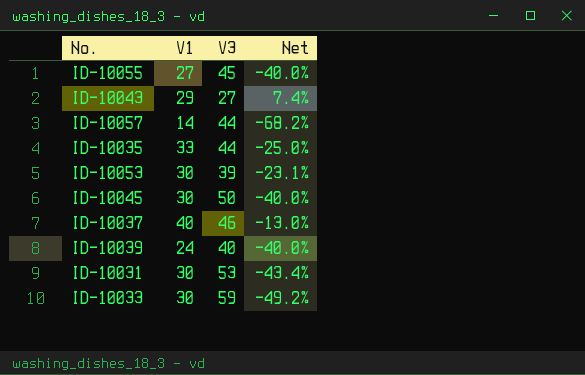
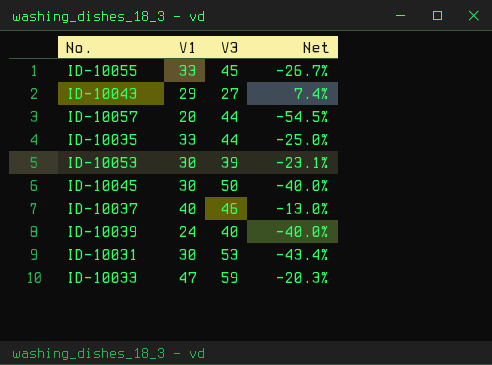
ID-10055 | V1: 27 -> 33
ID-10055 | Net: -40.0% -> -26.7%
ID-10057 | V1: 14 -> 20
ID-10057 | Net: -68.2% -> -54.5%
ID-10033 | V1: 30 -> 47
ID-10033 | Net: -49.2% -> -20.3%

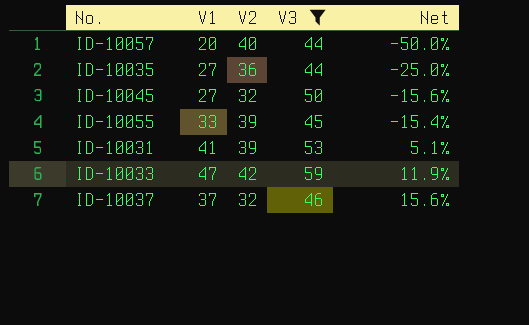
filter: none -> V3 >= 44
row order: none -> Net ascending
column V2 | position: none -> 3
column Net | formula: ([V1] - [V3]) / [V3] -> ([V1] - [V2]) / [V2]
ID-10035 | V1: 33 -> 27
ID-10045 | V1: 30 -> 27
ID-10031 | V1: 30 -> 41
ID-10037 | V1: 40 -> 37

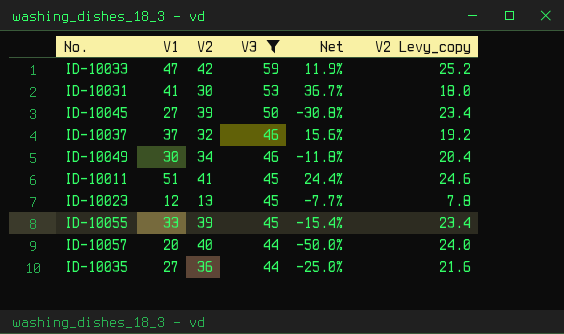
row order: Net ascending -> V3 descending
column V2 Levy_copy | formula: none -> [V2] * 0.6
ID-10031 | V2: 39 -> 30
ID-10031 | Net: 5.1% -> 36.7%
ID-10045 | V2: 32 -> 39
ID-10045 | Net: -15.6% -> -30.8%
row ID-10049: none -> 30 | 34 | 46 | -11.8% | 20.4
row ID-10011: none -> 51 | 41 | 45 | 24.4% | 24.6
row ID-10023: none -> 12 | 13 | 45 | -7.7% | 7.8

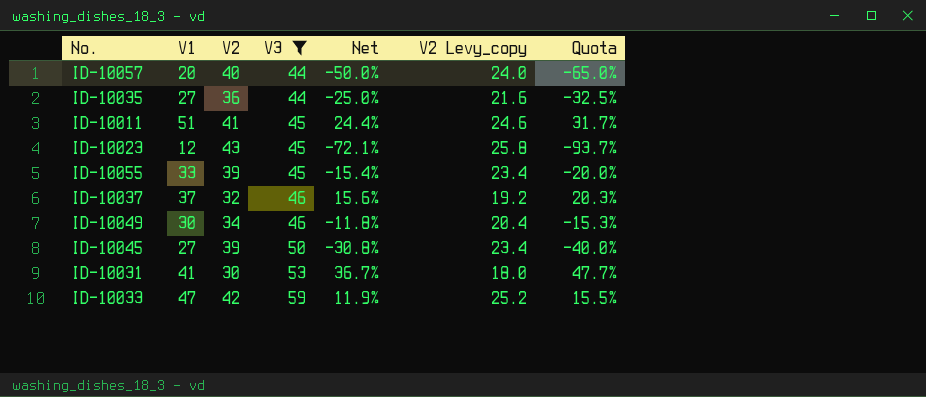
row order: V3 descending -> V3 ascending
column Quota | formula: none -> [Net] * 1.3
ID-10023 | V2: 13 -> 43
ID-10023 | Net: -7.7% -> -72.1%
ID-10023 | V2 Levy_copy: 7.8 -> 25.8

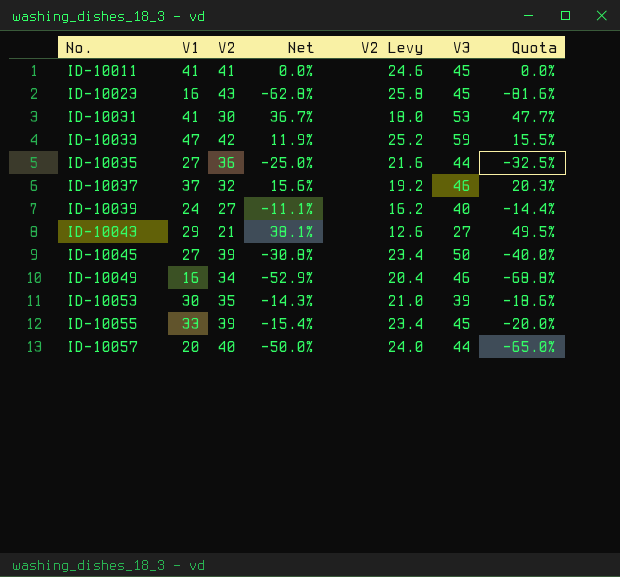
filter: V3 >= 44 -> none
row order: V3 ascending -> No. ascending
column name: V2 Levy_copy -> V2 Levy
column V3 | position: 4 -> 6
ID-10011 | V1: 51 -> 41
ID-10011 | Net: 24.4% -> 0.0%
ID-10011 | Quota: 31.7% -> 0.0%
ID-10023 | V1: 12 -> 16
ID-10023 | Net: -72.1% -> -62.8%
ID-10023 | Quota: -93.7% -> -81.6%
ID-10049 | V1: 30 -> 16
ID-10049 | Net: -11.8% -> -52.9%
ID-10049 | Quota: -15.3% -> -68.8%

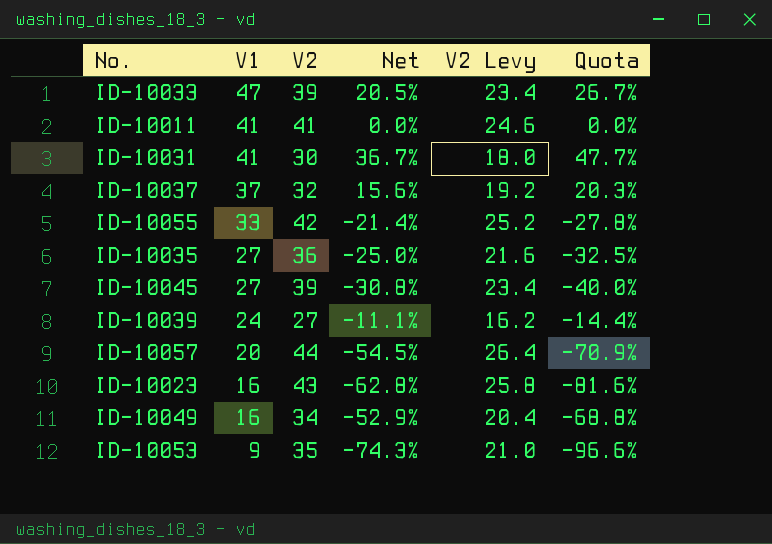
row order: No. ascending -> V1 descending
column V3 | position: 6 -> none
row ID-10043: 29 | 21 | 38.1% | 12.6 | 27 | 49.5% -> none
ID-10033 | V2: 42 -> 39
ID-10033 | Net: 11.9% -> 20.5%
ID-10033 | V2 Levy: 25.2 -> 23.4
ID-10033 | Quota: 15.5% -> 26.7%
ID-10055 | V2: 39 -> 42
ID-10055 | Net: -15.4% -> -21.4%
ID-10055 | V2 Levy: 23.4 -> 25.2
ID-10055 | Quota: -20.0% -> -27.8%
ID-10057 | V2: 40 -> 44
ID-10057 | Net: -50.0% -> -54.5%
ID-10057 | V2 Levy: 24.0 -> 26.4
ID-10057 | Quota: -65.0% -> -70.9%
ID-10053 | V1: 30 -> 9
ID-10053 | Net: -14.3% -> -74.3%
ID-10053 | Quota: -18.6% -> -96.6%

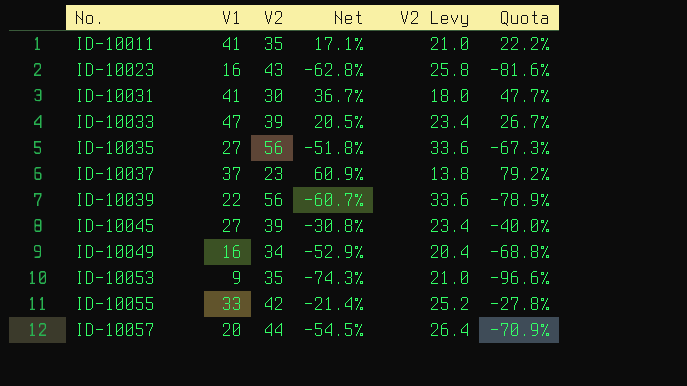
row order: V1 descending -> No. ascending
ID-10011 | V2: 41 -> 35
ID-10011 | Net: 0.0% -> 17.1%
ID-10011 | V2 Levy: 24.6 -> 21.0
ID-10011 | Quota: 0.0% -> 22.2%
ID-10035 | V2: 36 -> 56
ID-10035 | Net: -25.0% -> -51.8%
ID-10035 | V2 Levy: 21.6 -> 33.6
ID-10035 | Quota: -32.5% -> -67.3%
ID-10037 | V2: 32 -> 23
ID-10037 | Net: 15.6% -> 60.9%
ID-10037 | V2 Levy: 19.2 -> 13.8
ID-10037 | Quota: 20.3% -> 79.2%
ID-10039 | V1: 24 -> 22
ID-10039 | V2: 27 -> 56
ID-10039 | Net: -11.1% -> -60.7%
ID-10039 | V2 Levy: 16.2 -> 33.6
ID-10039 | Quota: -14.4% -> -78.9%

